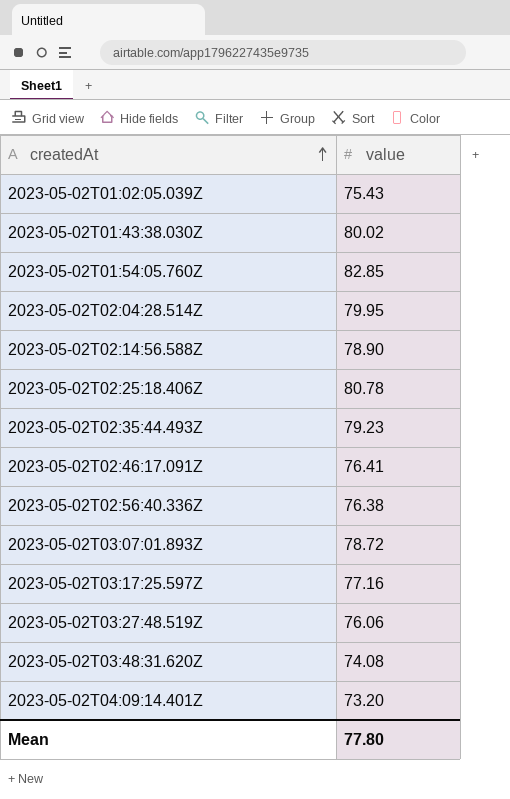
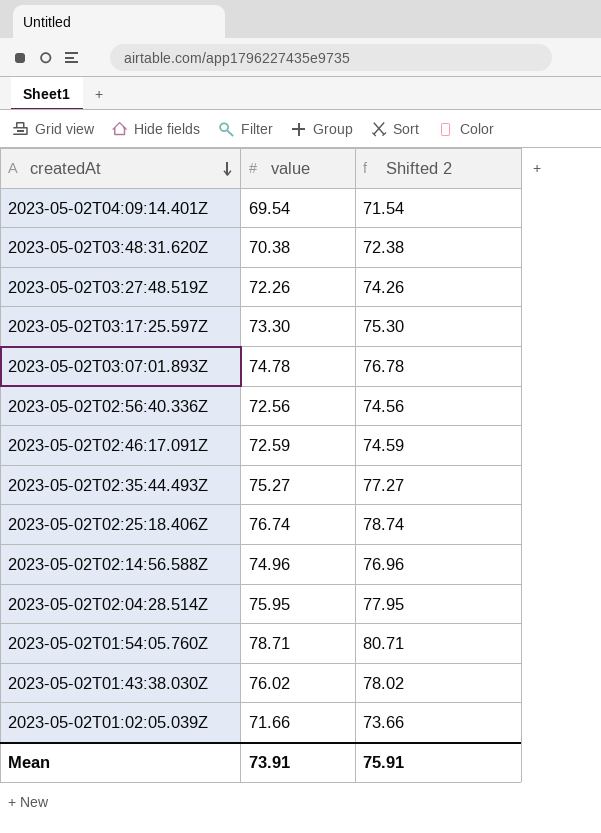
row order: createdAt ascending -> createdAt descending
column Shifted 2 | formula: none -> [value] + 2
2023-05-02T04:09:14.401Z | value: 73.20 -> 69.54
2023-05-02T03:48:31.620Z | value: 74.08 -> 70.38
2023-05-02T03:27:48.519Z | value: 76.06 -> 72.26
2023-05-02T03:17:25.597Z | value: 77.16 -> 73.30
2023-05-02T03:07:01.893Z | value: 78.72 -> 74.78
2023-05-02T02:56:40.336Z | value: 76.38 -> 72.56
2023-05-02T02:46:17.091Z | value: 76.41 -> 72.59
2023-05-02T02:35:44.493Z | value: 79.23 -> 75.27
2023-05-02T02:25:18.406Z | value: 80.78 -> 76.74
2023-05-02T02:14:56.588Z | value: 78.90 -> 74.96
2023-05-02T02:04:28.514Z | value: 79.95 -> 75.95
2023-05-02T01:54:05.760Z | value: 82.85 -> 78.71
2023-05-02T01:43:38.030Z | value: 80.02 -> 76.02
2023-05-02T01:02:05.039Z | value: 75.43 -> 71.66
Mean | value: 77.80 -> 73.91

